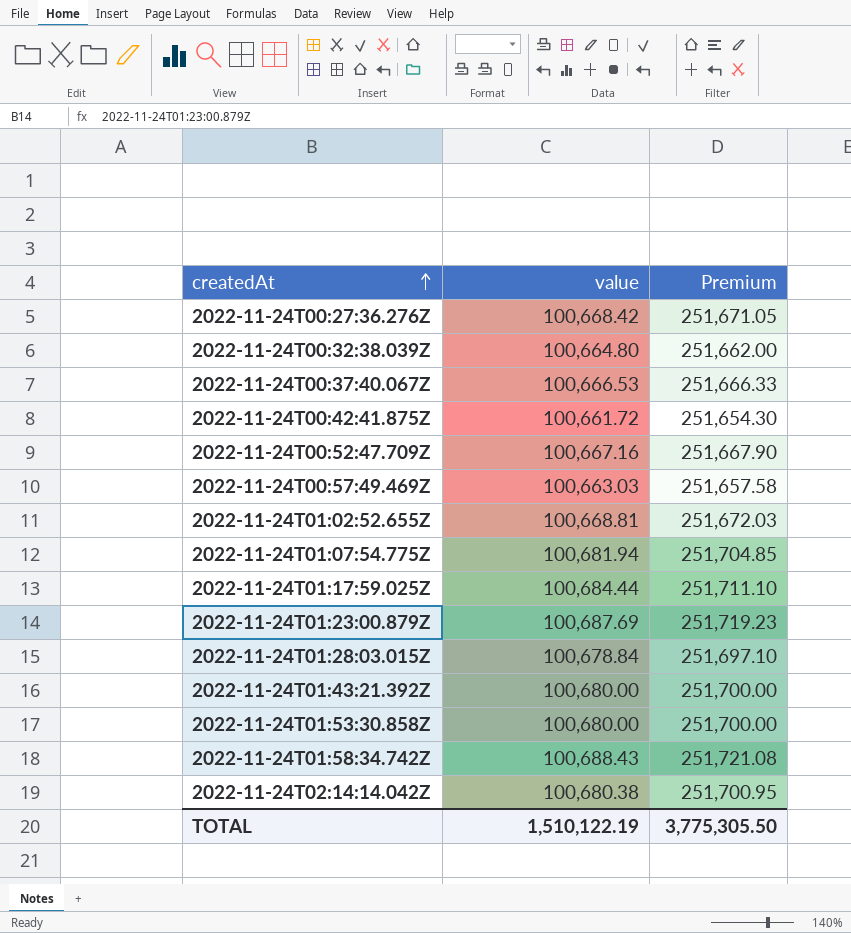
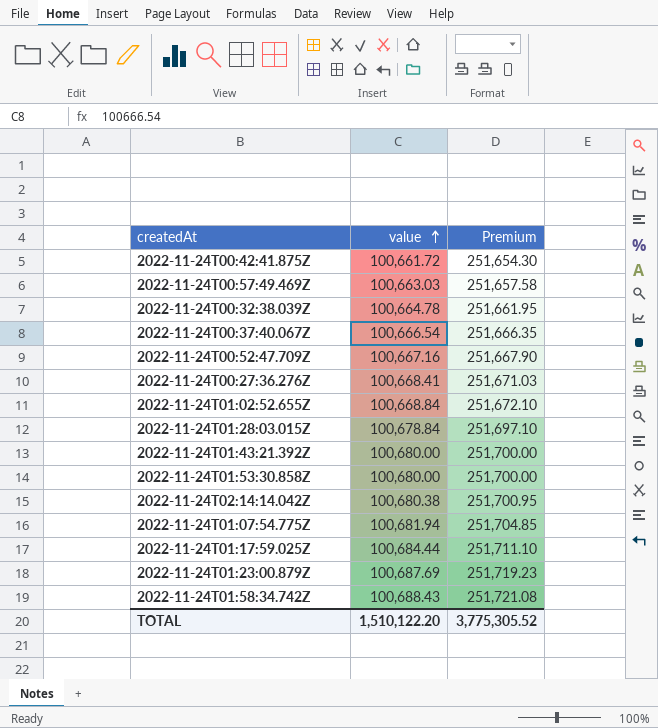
row order: createdAt ascending -> value ascending
2022-11-24T00:32:38.039Z | value: 100,664.80 -> 100,664.78
2022-11-24T00:32:38.039Z | Premium: 251,662.00 -> 251,661.95
2022-11-24T00:37:40.067Z | value: 100,666.53 -> 100,666.54
2022-11-24T00:37:40.067Z | Premium: 251,666.33 -> 251,666.35
2022-11-24T00:27:36.276Z | value: 100,668.42 -> 100,668.41
2022-11-24T00:27:36.276Z | Premium: 251,671.05 -> 251,671.03
2022-11-24T01:02:52.655Z | value: 100,668.81 -> 100,668.84
2022-11-24T01:02:52.655Z | Premium: 251,672.03 -> 251,672.10
TOTAL | value: 1,510,122.19 -> 1,510,122.20
TOTAL | Premium: 3,775,305.50 -> 3,775,305.52

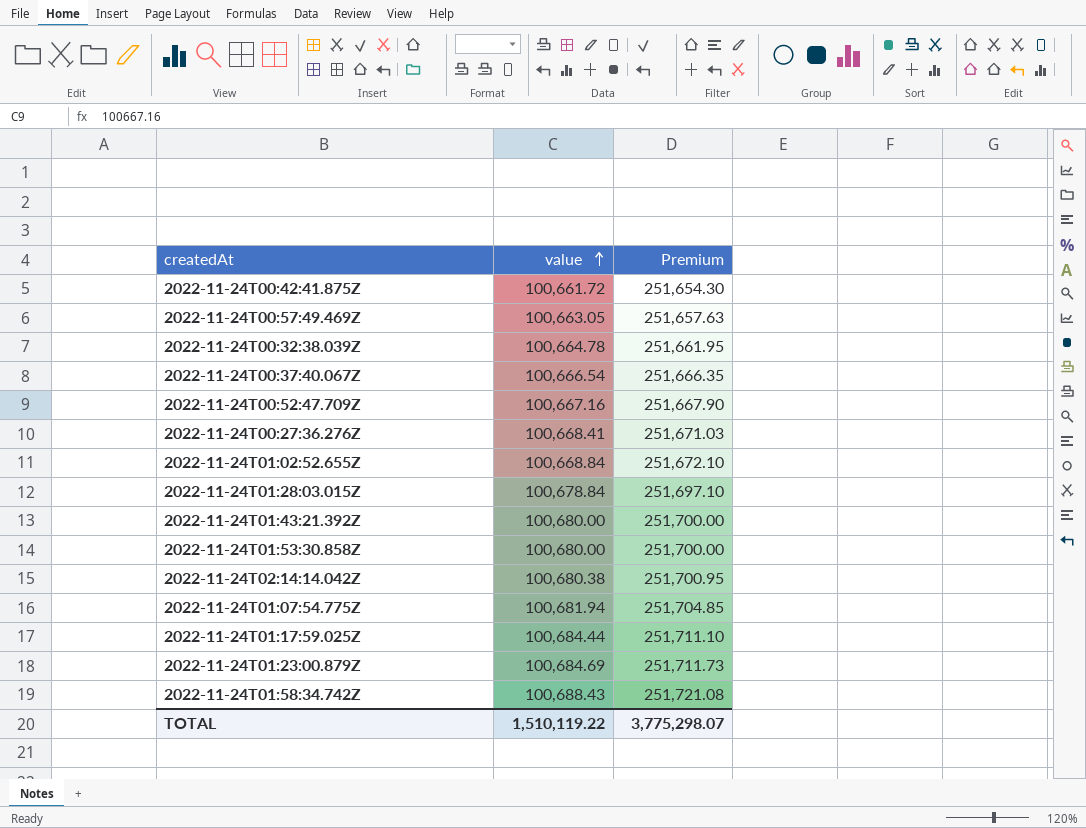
2022-11-24T00:57:49.469Z | value: 100,663.03 -> 100,663.05
2022-11-24T00:57:49.469Z | Premium: 251,657.58 -> 251,657.63
2022-11-24T01:23:00.879Z | value: 100,687.69 -> 100,684.69
2022-11-24T01:23:00.879Z | Premium: 251,719.23 -> 251,711.73
TOTAL | value: 1,510,122.20 -> 1,510,119.22
TOTAL | Premium: 3,775,305.52 -> 3,775,298.07

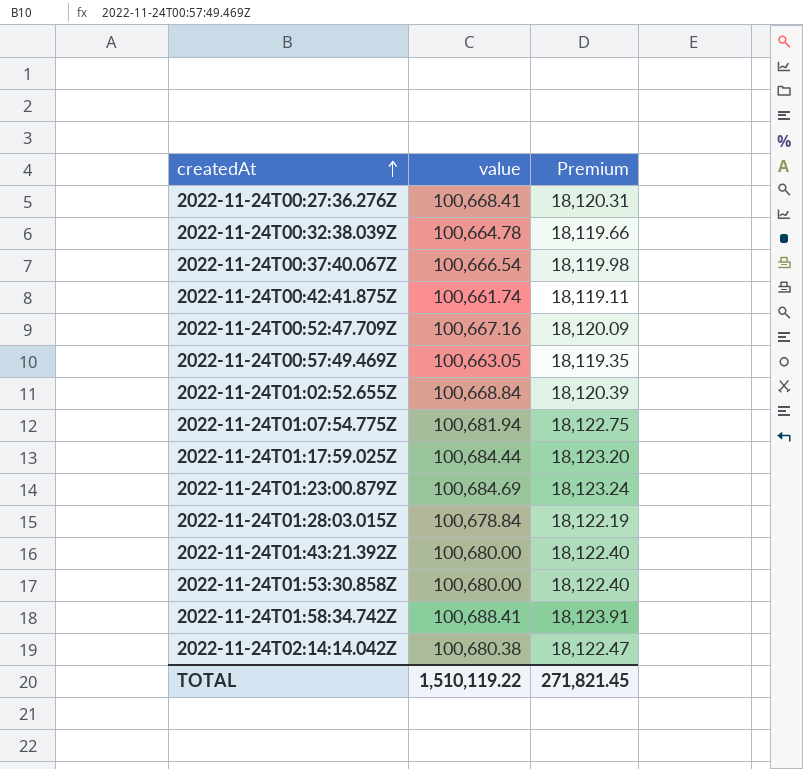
row order: value ascending -> createdAt ascending
column Premium | formula: [value] * 2.5 -> [value] * 0.18
2022-11-24T00:42:41.875Z | value: 100,661.72 -> 100,661.74
2022-11-24T01:58:34.742Z | value: 100,688.43 -> 100,688.41
TOTAL | Premium: 3,775,298.07 -> 271,821.45

